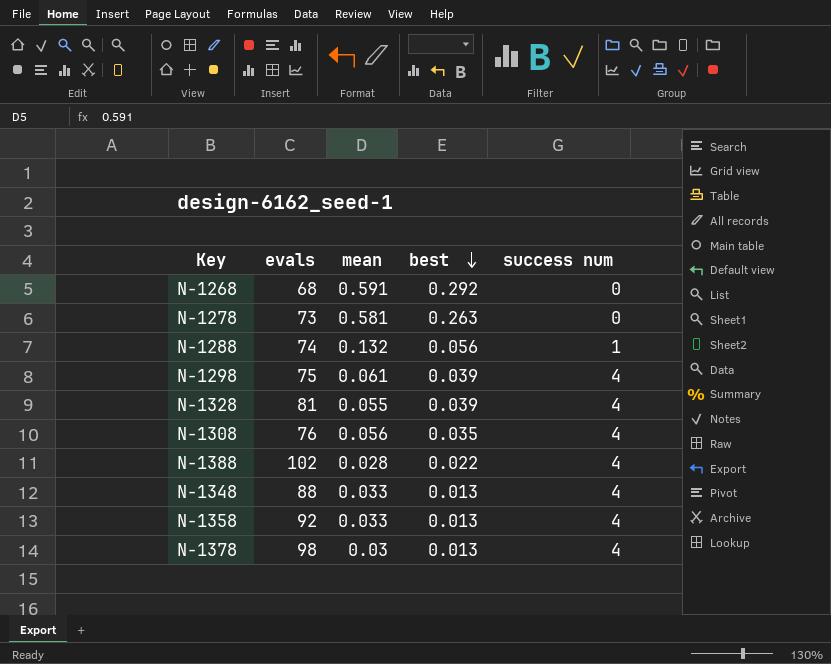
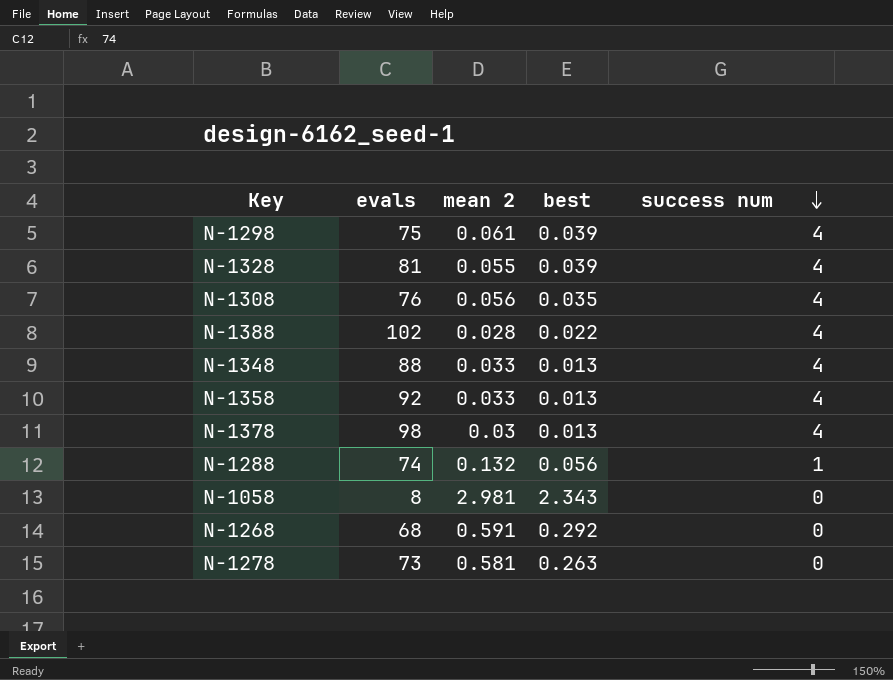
row order: best descending -> success num descending
column name: mean -> mean 2
row N-1058: none -> 8 | 2.981 | 2.343 | 0

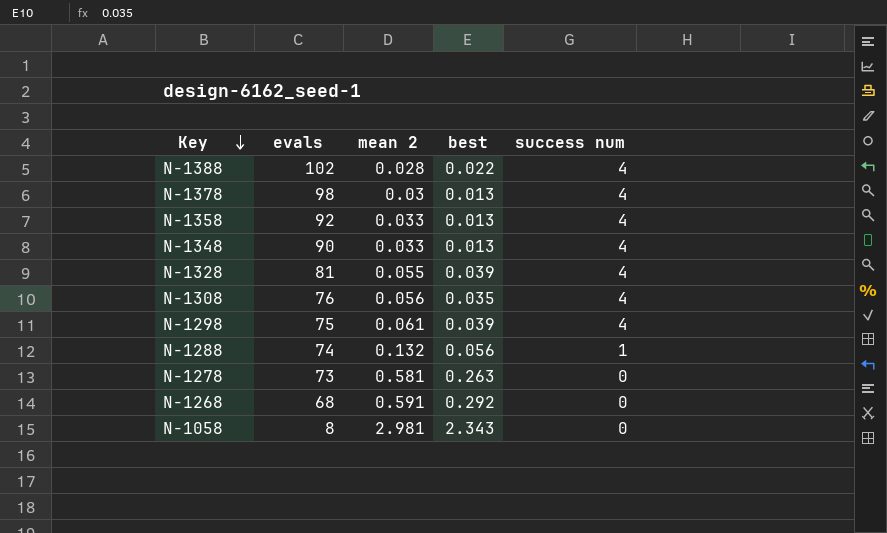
row order: success num descending -> Key descending
N-1348 | evals: 88 -> 90

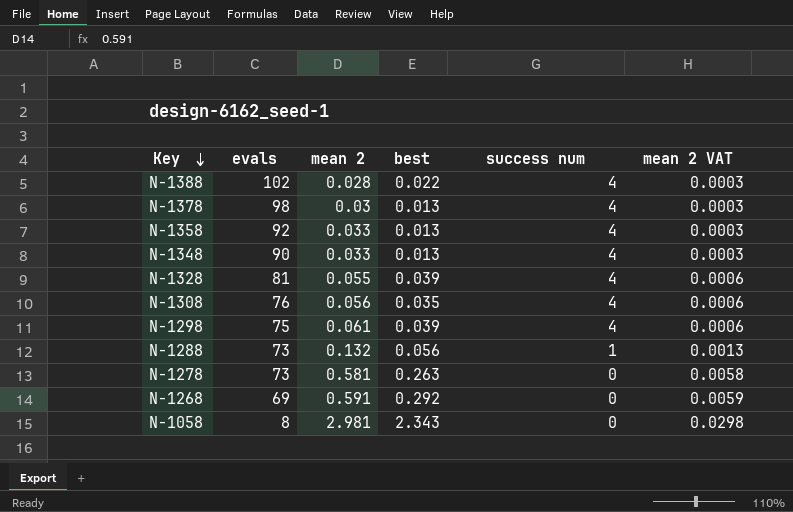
column mean 2 VAT | formula: none -> [mean 2] * 0.01
N-1288 | evals: 74 -> 73
N-1268 | evals: 68 -> 69

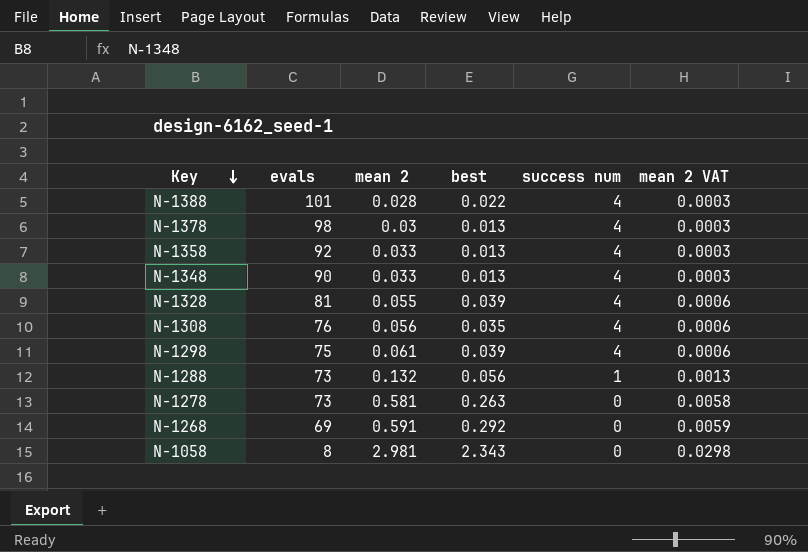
N-1388 | evals: 102 -> 101

